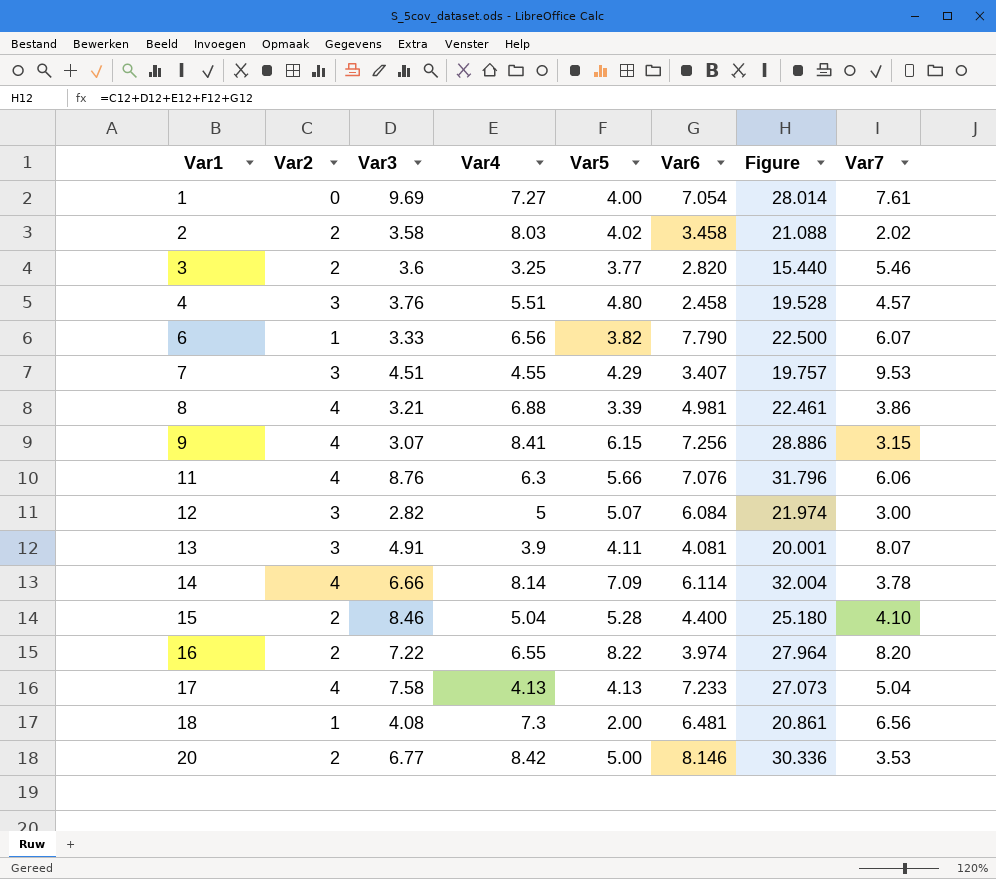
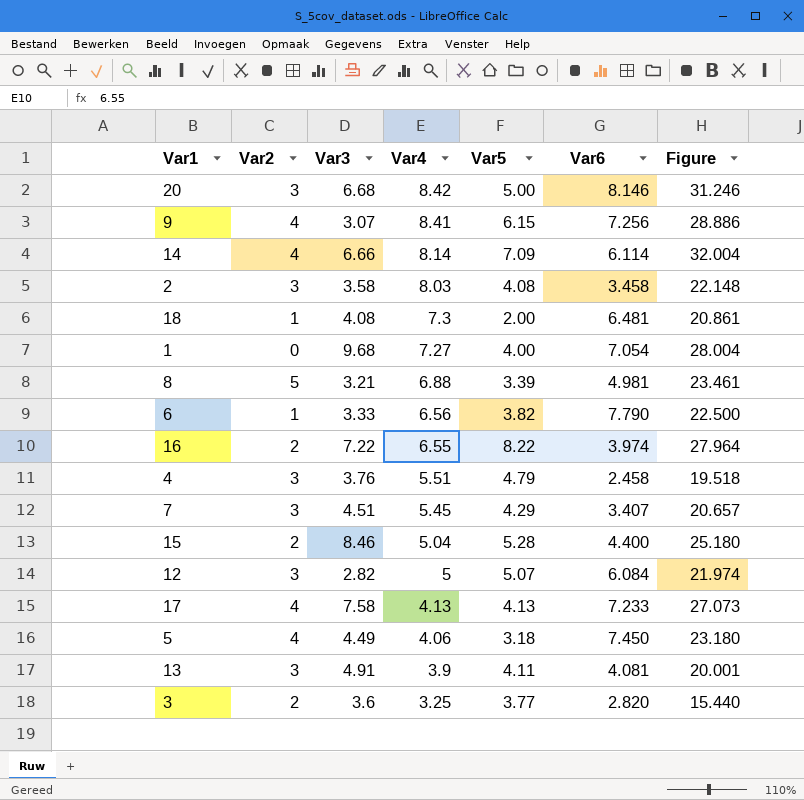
row order: Var1 ascending -> Var4 descending
column Var7 | position: 8 -> none
row 11: 4 | 8.76 | 6.3 | 5.66 | 7.076 | 31.796 | 6.06 -> none
20 | Var2: 2 -> 3
20 | Var3: 6.77 -> 6.68
20 | Figure: 30.336 -> 31.246
2 | Var2: 2 -> 3
2 | Var5: 4.02 -> 4.08
2 | Figure: 21.088 -> 22.148
1 | Var3: 9.69 -> 9.68
1 | Figure: 28.014 -> 28.004
8 | Var2: 4 -> 5
8 | Figure: 22.461 -> 23.461
4 | Var5: 4.80 -> 4.79
4 | Figure: 19.528 -> 19.518
7 | Var4: 4.55 -> 5.45
7 | Figure: 19.757 -> 20.657
row 5: none -> 4 | 4.49 | 4.06 | 3.18 | 7.450 | 23.180

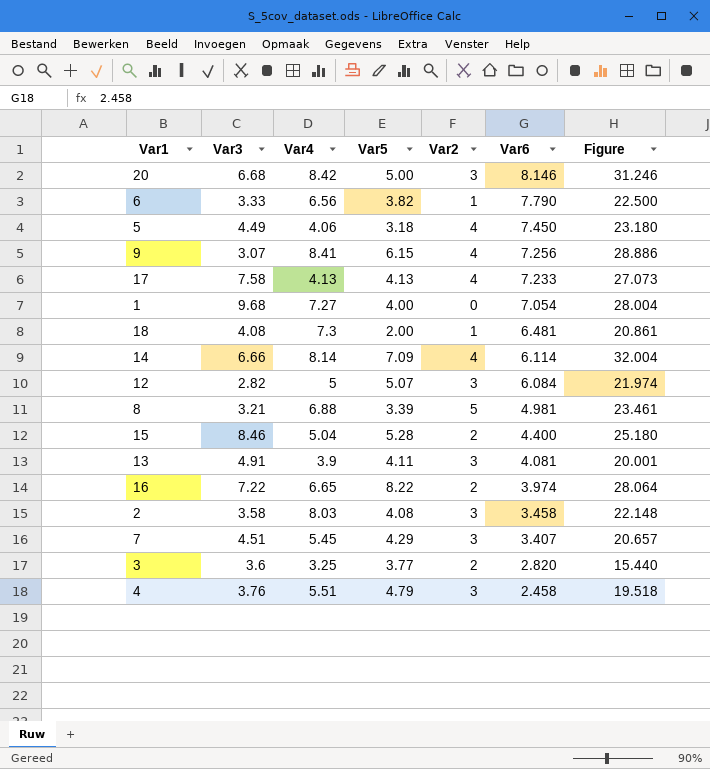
row order: Var4 descending -> Var6 descending
column Var2 | position: 2 -> 5
16 | Var4: 6.55 -> 6.65
16 | Figure: 27.964 -> 28.064

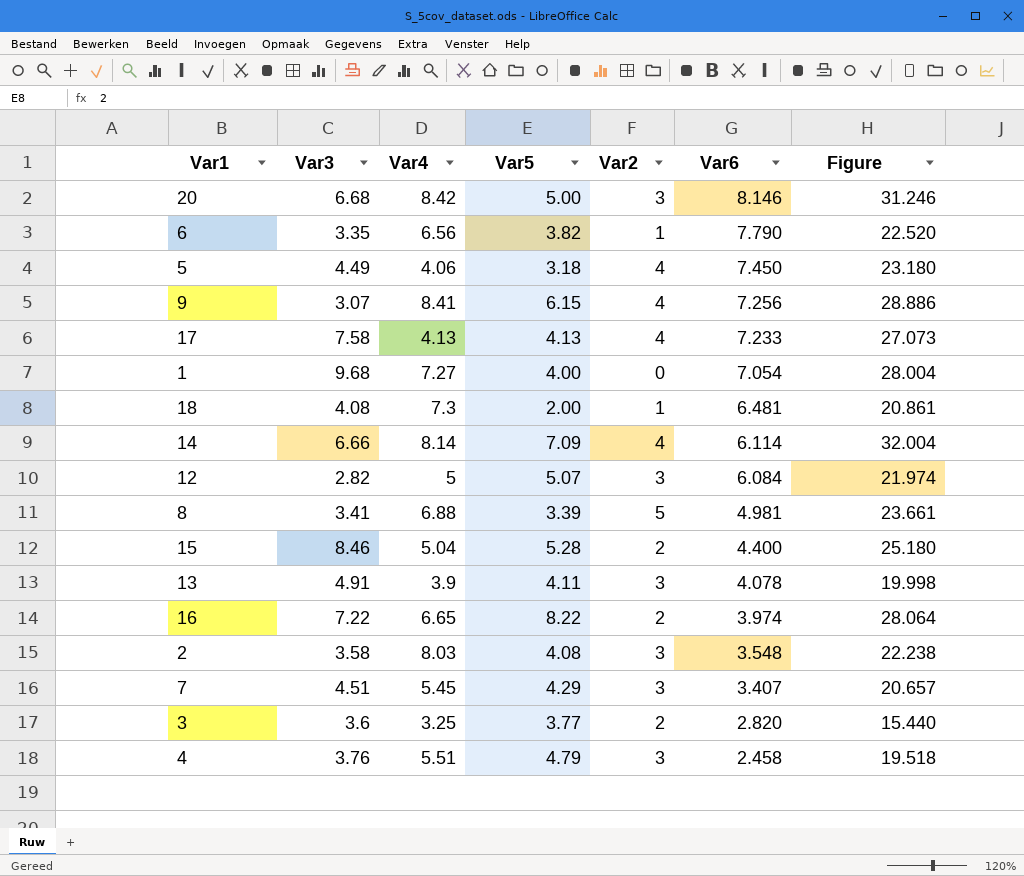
6 | Var3: 3.33 -> 3.35
6 | Figure: 22.500 -> 22.520
8 | Var3: 3.21 -> 3.41
8 | Figure: 23.461 -> 23.661
13 | Var6: 4.081 -> 4.078
13 | Figure: 20.001 -> 19.998
2 | Var6: 3.458 -> 3.548
2 | Figure: 22.148 -> 22.238

